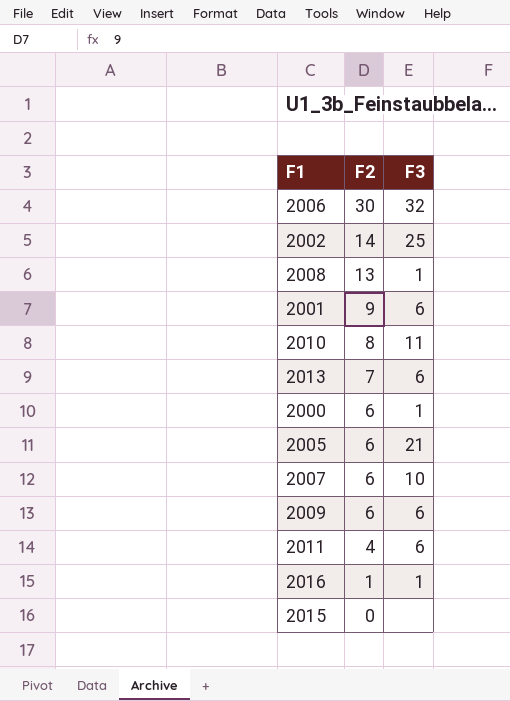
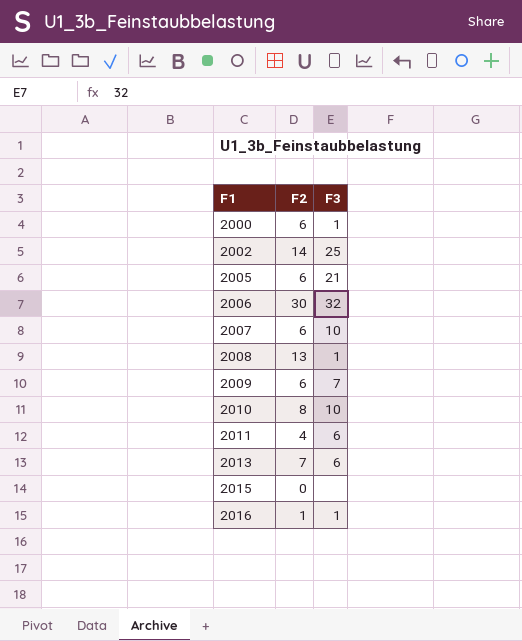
row order: F2 descending -> F1 ascending
row 2001: 9 | 6 -> none
2009 | F3: 6 -> 7
2010 | F3: 11 -> 10

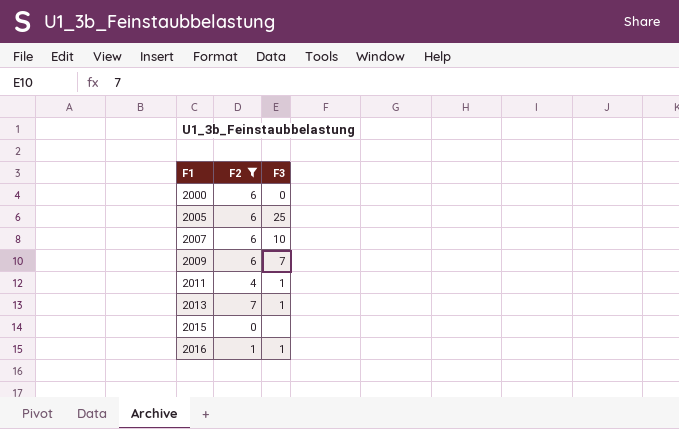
filter: none -> F2 <= 7
2000 | F3: 1 -> 0
2005 | F3: 21 -> 25
2011 | F3: 6 -> 1
2013 | F3: 6 -> 1

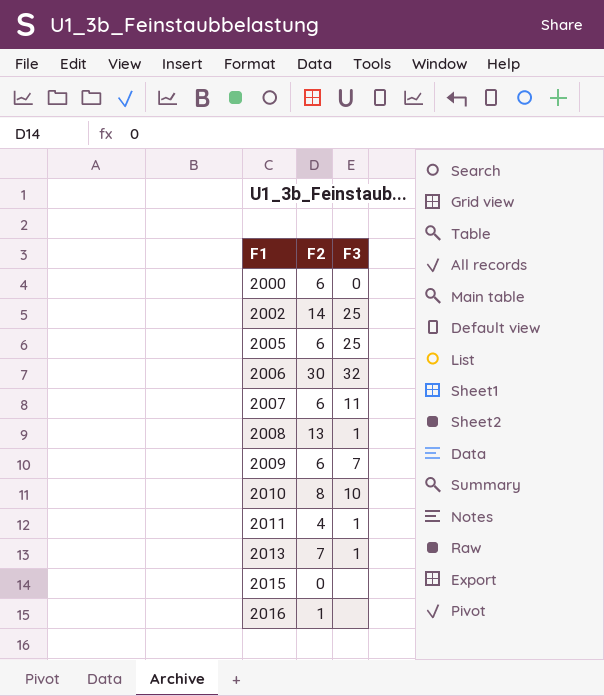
filter: F2 <= 7 -> none
2007 | F3: 10 -> 11
2016 | F3: 1 -> none

